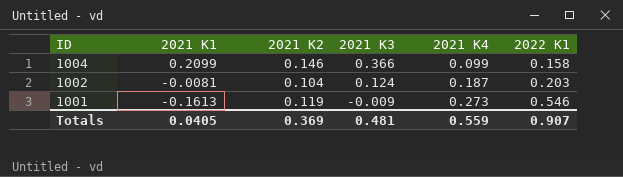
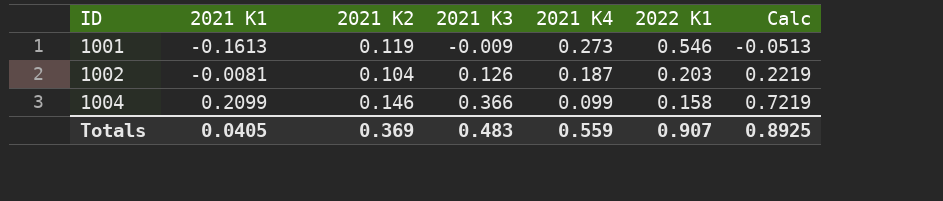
row order: ID descending -> ID ascending
column Calc | formula: none -> [2021 K1] + [2021 K2] + [2021 K3]
1002 | 2021 K3: 0.124 -> 0.126
Totals | 2021 K3: 0.481 -> 0.483

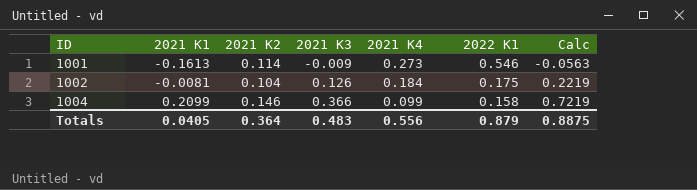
1001 | 2021 K2: 0.119 -> 0.114
1001 | Calc: -0.0513 -> -0.0563
1002 | 2021 K4: 0.187 -> 0.184
1002 | 2022 K1: 0.203 -> 0.175
Totals | 2021 K2: 0.369 -> 0.364
Totals | 2021 K4: 0.559 -> 0.556
Totals | 2022 K1: 0.907 -> 0.879
Totals | Calc: 0.8925 -> 0.8875

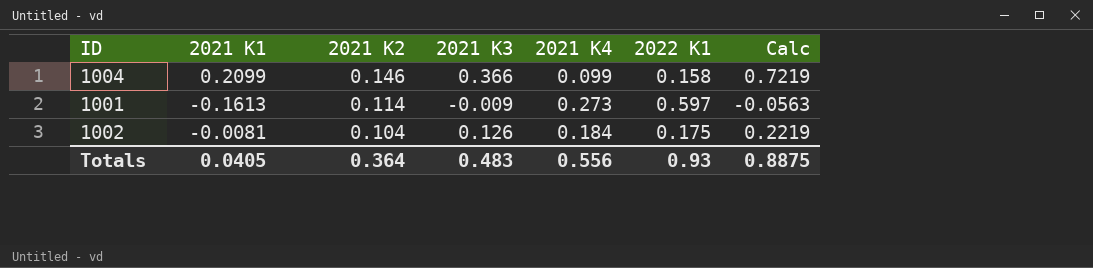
row order: ID ascending -> 2021 K2 descending
1001 | 2022 K1: 0.546 -> 0.597
Totals | 2022 K1: 0.879 -> 0.93

